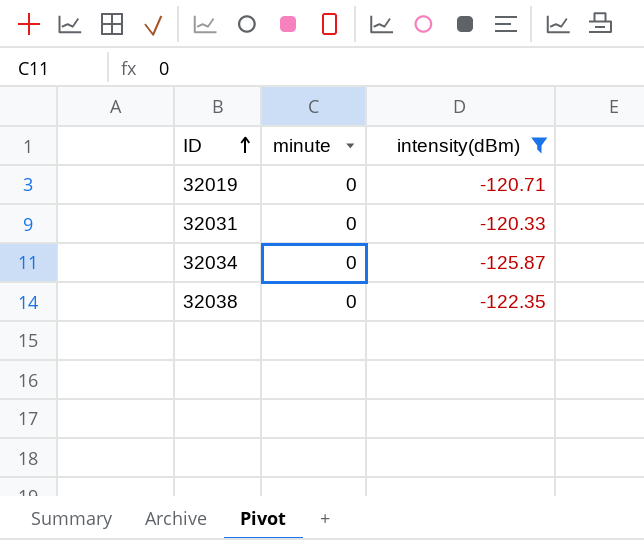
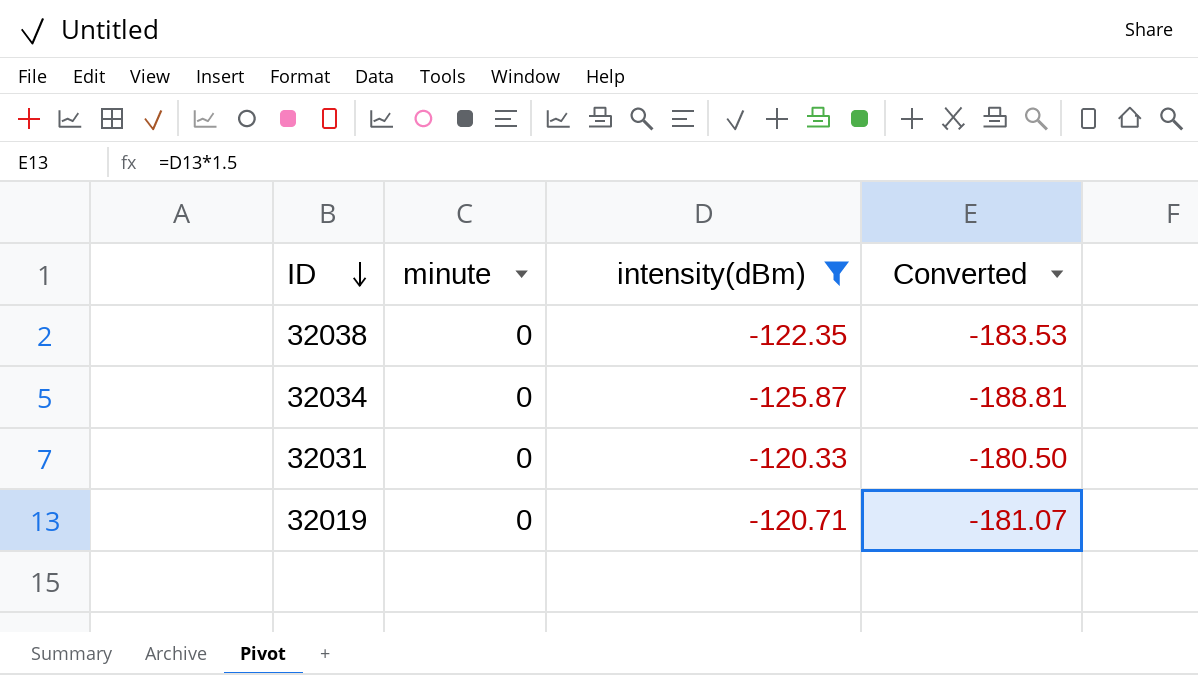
row order: ID ascending -> ID descending
column Converted | formula: none -> [intensity(dBm)] * 1.5

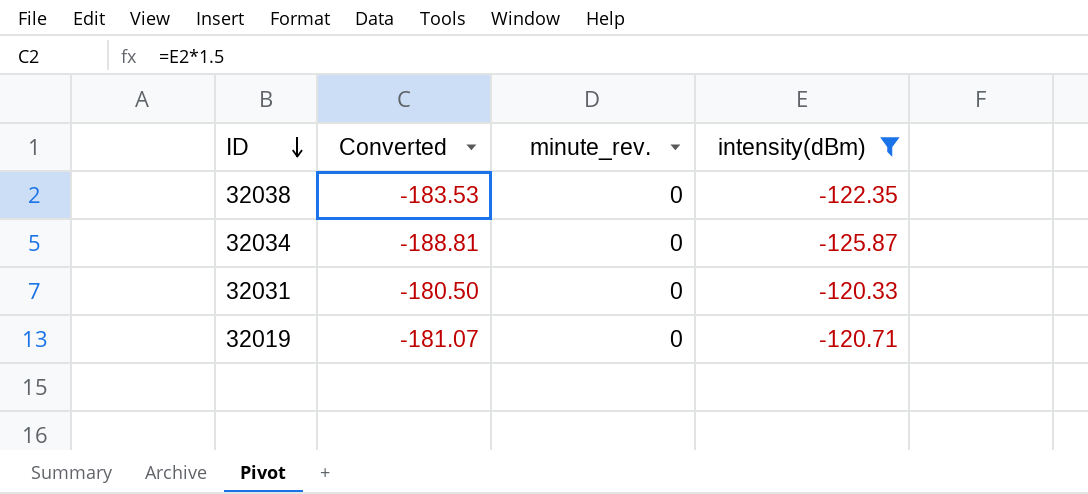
column Converted | position: 4 -> 2
column name: minute -> minute_rev.

